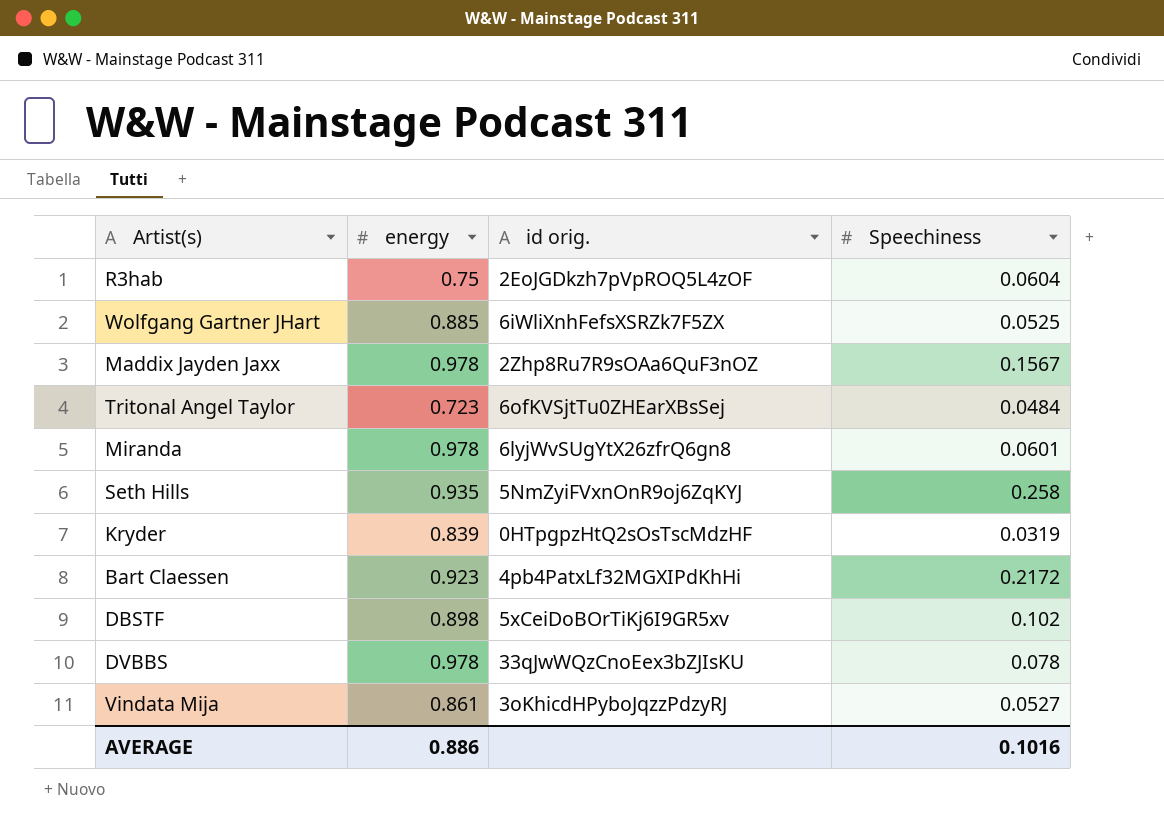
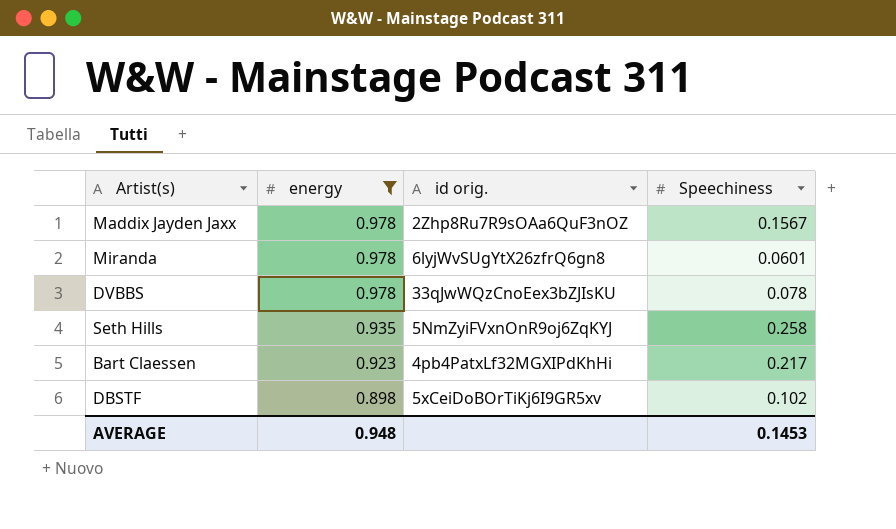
filter: none -> energy >= 0.898
row order: none -> energy descending
Bart Claessen | Speechiness: 0.2172 -> 0.217
AVERAGE | energy: 0.886 -> 0.948
AVERAGE | Speechiness: 0.1016 -> 0.1453

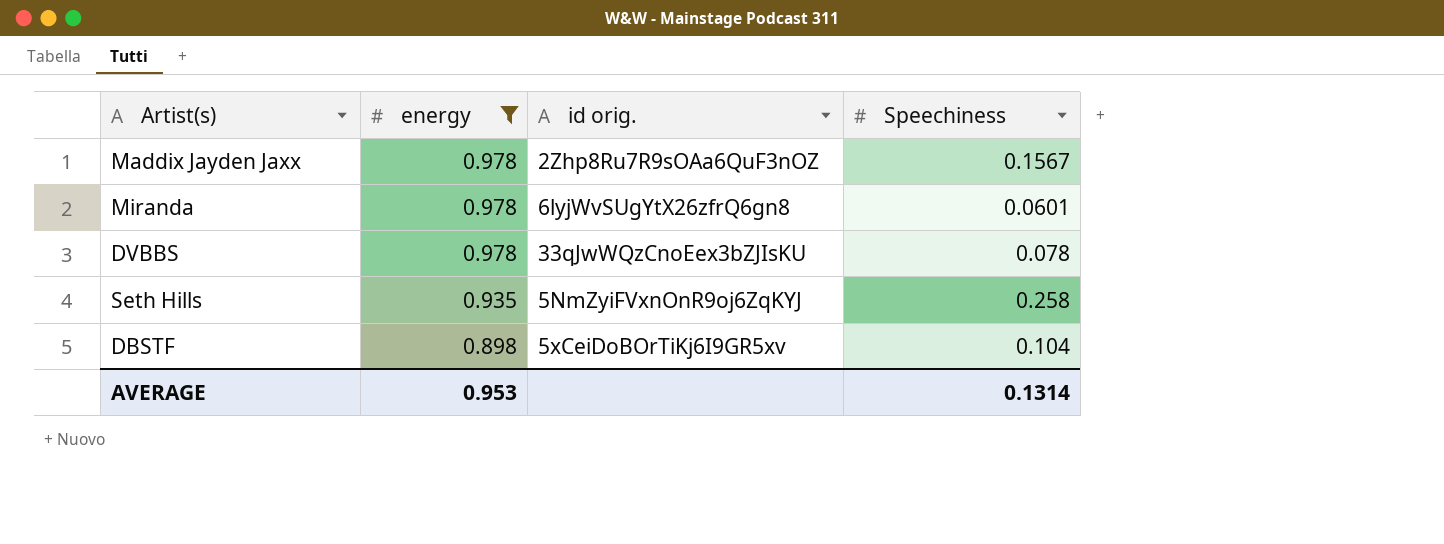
row Bart Claessen: 0.923 | 4pb4PatxLf32MGXIPdKhHi | 0.217 -> none
DBSTF | Speechiness: 0.102 -> 0.104
AVERAGE | energy: 0.948 -> 0.953
AVERAGE | Speechiness: 0.1453 -> 0.1314

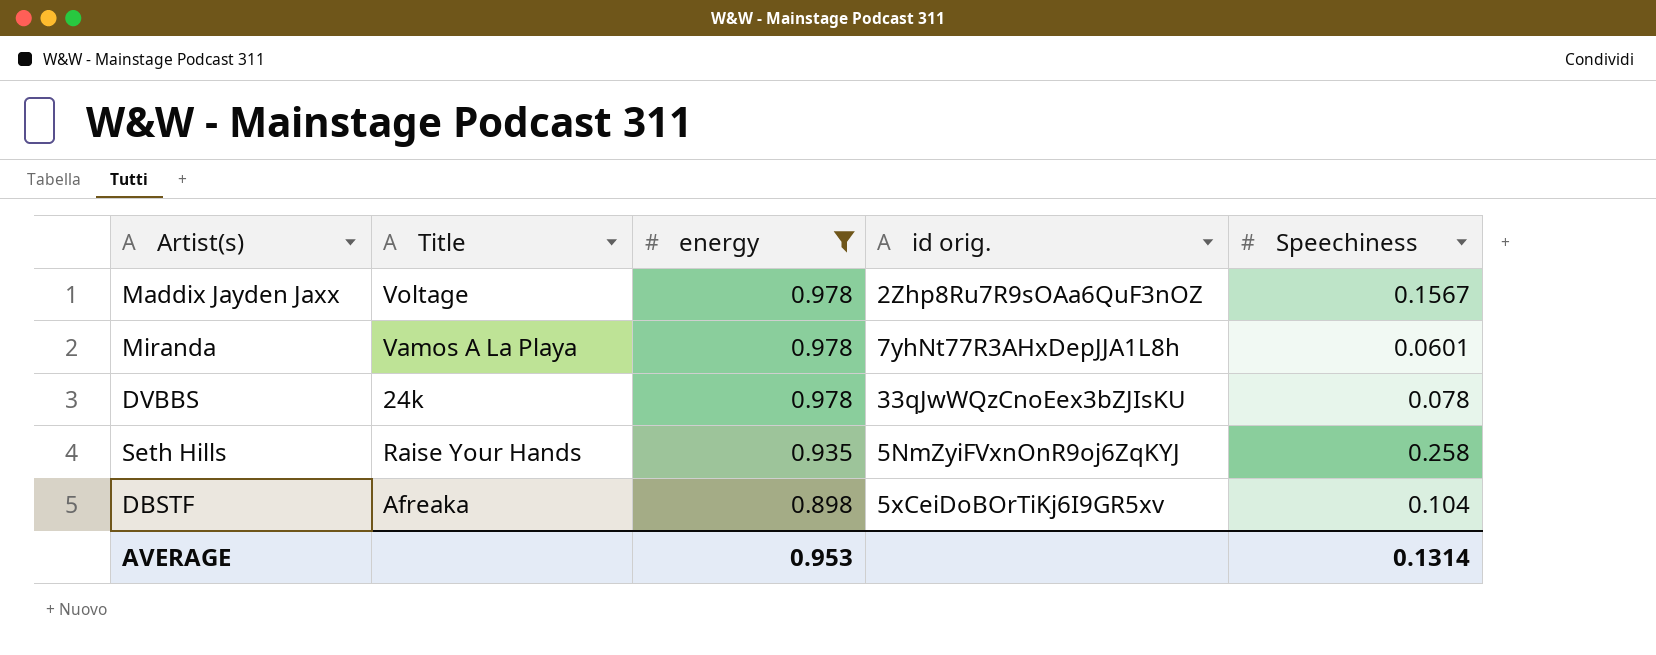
column Title | position: none -> 2
Miranda | id orig.: 6lyjWvSUgYtX26zfrQ6gn8 -> 7yhNt77R3AHxDepJJA1L8h

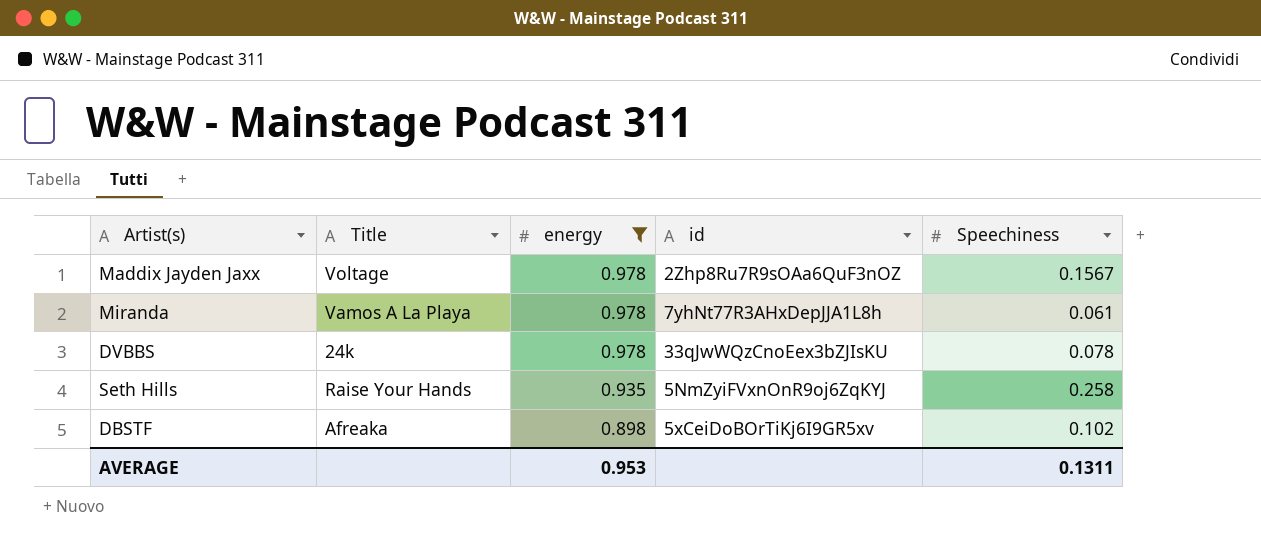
column name: id orig. -> id
Miranda | Speechiness: 0.0601 -> 0.061
DBSTF | Speechiness: 0.104 -> 0.102
AVERAGE | Speechiness: 0.1314 -> 0.1311

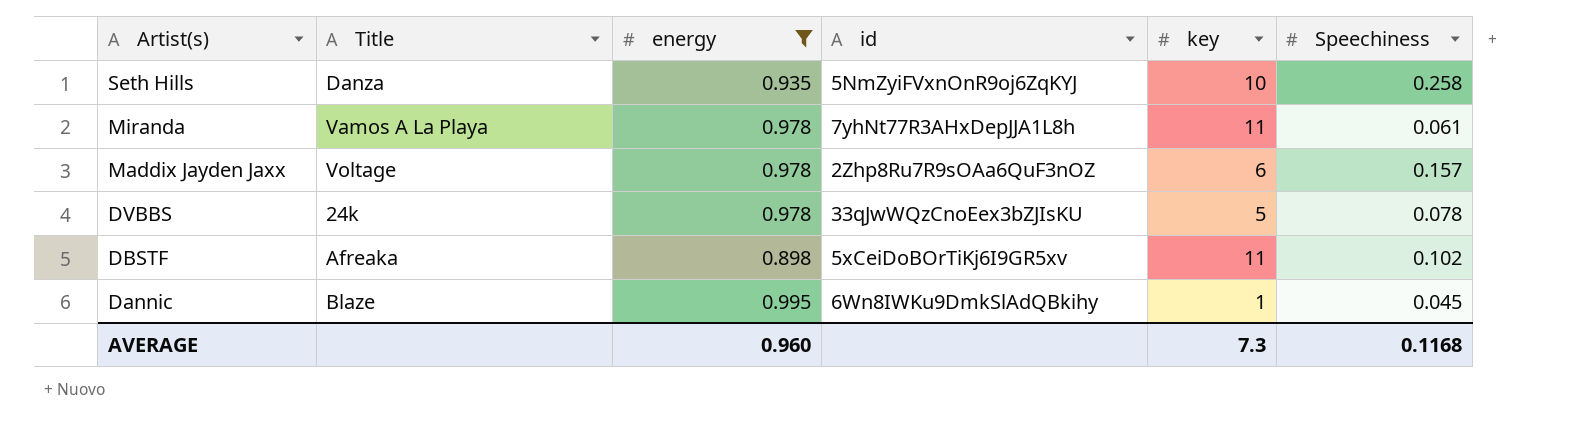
row order: energy descending -> Artist(s) descending
column key | position: none -> 5
Seth Hills | Title: Raise Your Hands -> Danza
Maddix Jayden Jaxx | Speechiness: 0.1567 -> 0.157
row Dannic: none -> Blaze | 0.995 | 6Wn8IWKu9DmkSlAdQBkihy | 1 | 0.045
AVERAGE | energy: 0.953 -> 0.960
AVERAGE | Speechiness: 0.1311 -> 0.1168

